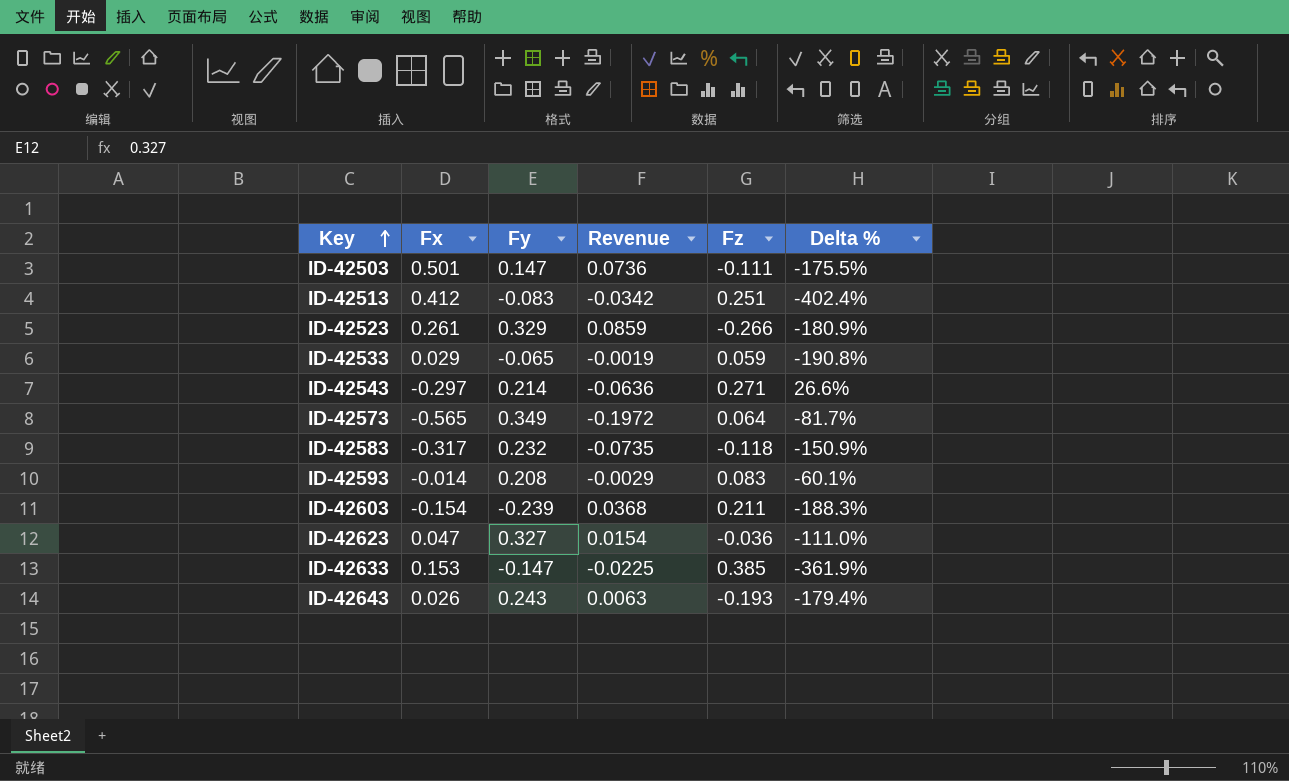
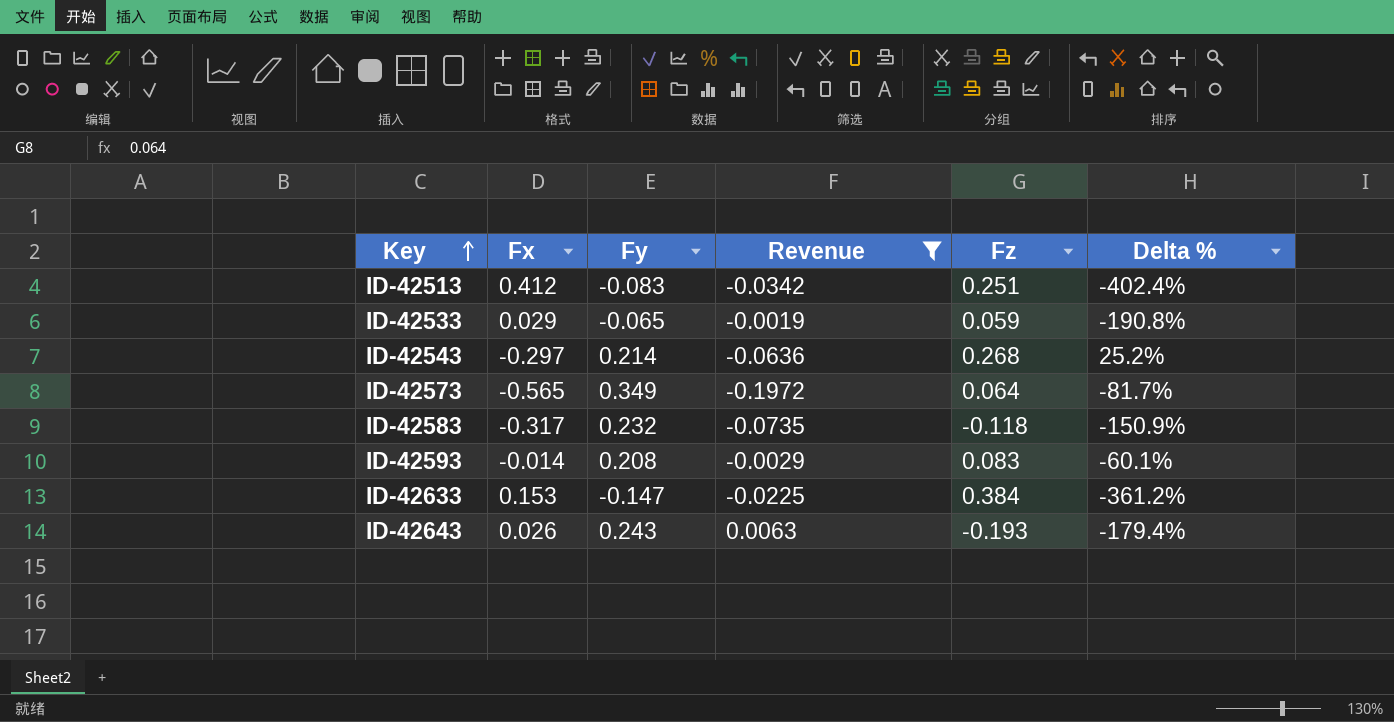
filter: none -> Revenue <= 0.0063
ID-42543 | Fz: 0.271 -> 0.268
ID-42543 | Delta %: 26.6% -> 25.2%
ID-42633 | Fz: 0.385 -> 0.384
ID-42633 | Delta %: -361.9% -> -361.2%

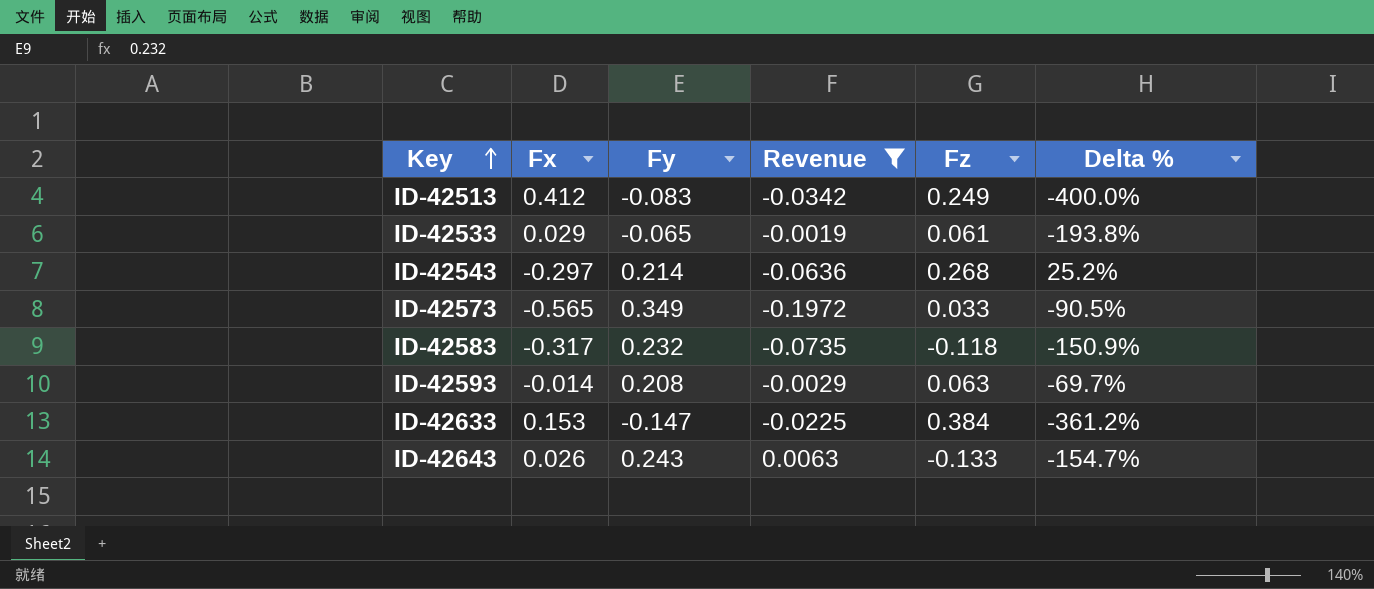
ID-42513 | Fz: 0.251 -> 0.249
ID-42513 | Delta %: -402.4% -> -400.0%
ID-42533 | Fz: 0.059 -> 0.061
ID-42533 | Delta %: -190.8% -> -193.8%
ID-42573 | Fz: 0.064 -> 0.033
ID-42573 | Delta %: -81.7% -> -90.5%
ID-42593 | Fz: 0.083 -> 0.063
ID-42593 | Delta %: -60.1% -> -69.7%
ID-42643 | Fz: -0.193 -> -0.133
ID-42643 | Delta %: -179.4% -> -154.7%

